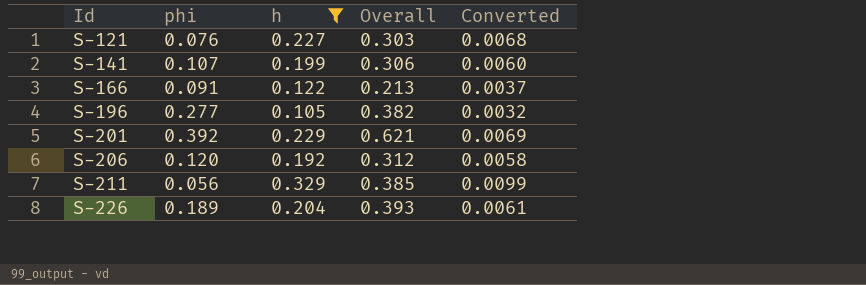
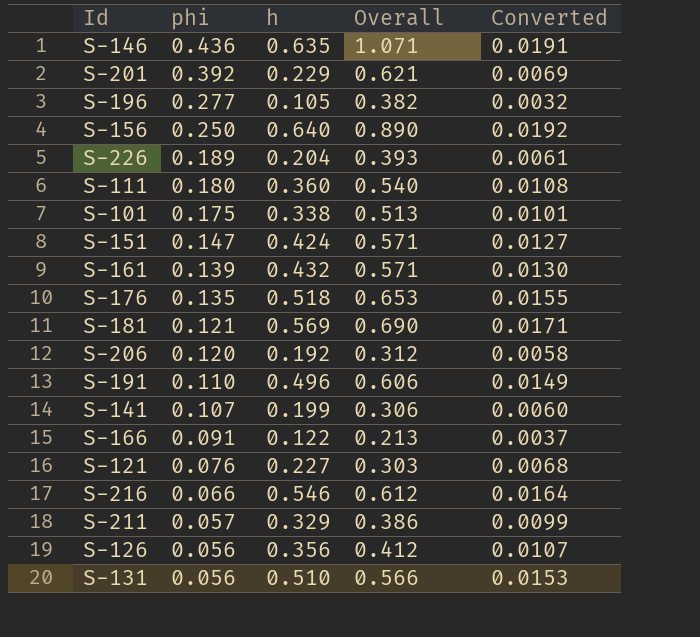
filter: h <= 0.329 -> none
row order: Id ascending -> phi descending
S-211 | phi: 0.056 -> 0.057
S-211 | Overall: 0.385 -> 0.386

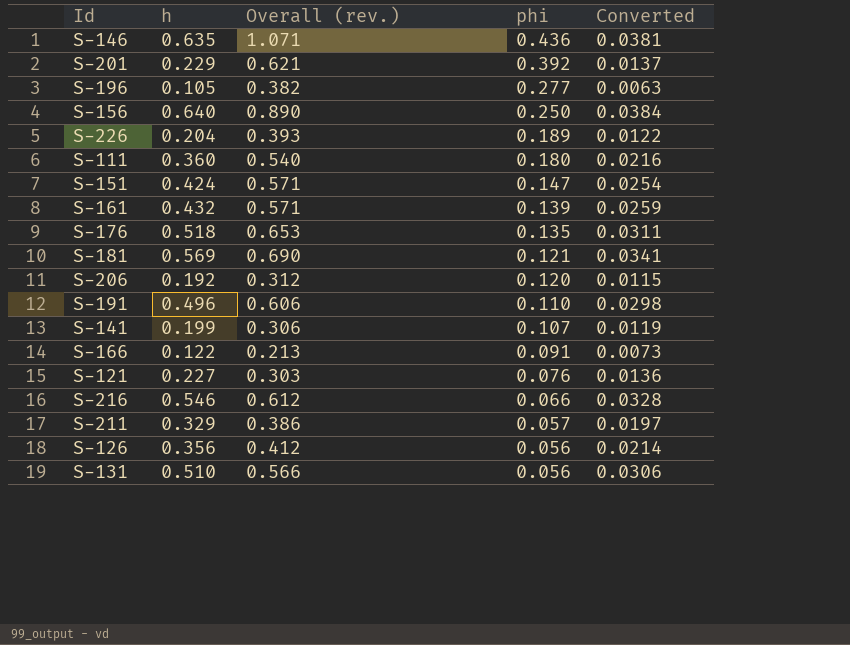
column name: Overall -> Overall (rev.)
column phi | position: 2 -> 4
column Converted | formula: [h] * 0.03 -> [h] * 0.06
row S-101: 0.175 | 0.338 | 0.513 | 0.0101 -> none

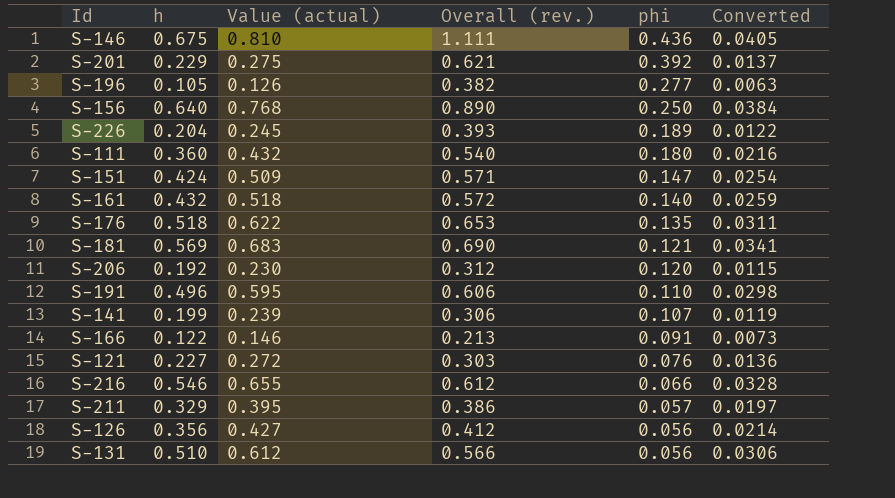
column Value (actual) | formula: none -> [h] * 1.2
S-146 | h: 0.635 -> 0.675
S-146 | Overall (rev.): 1.071 -> 1.111
S-146 | Converted: 0.0381 -> 0.0405
S-161 | Overall (rev.): 0.571 -> 0.572
S-161 | phi: 0.139 -> 0.140

